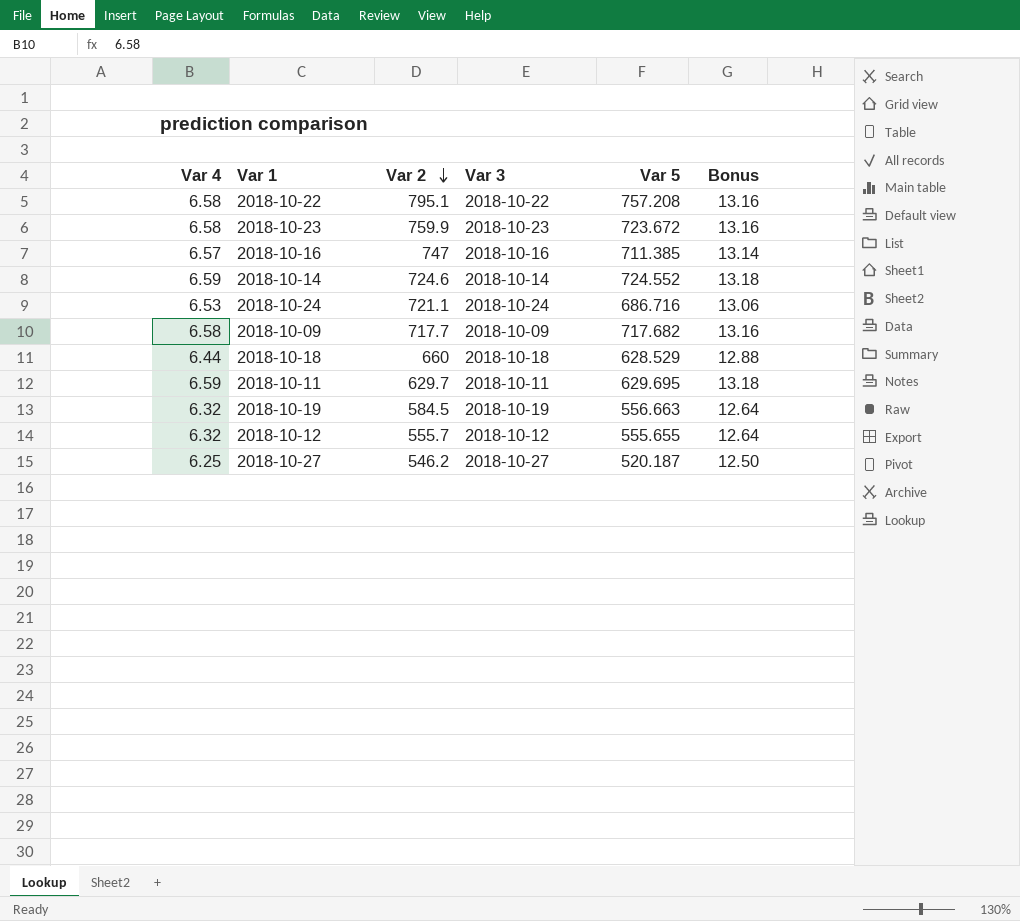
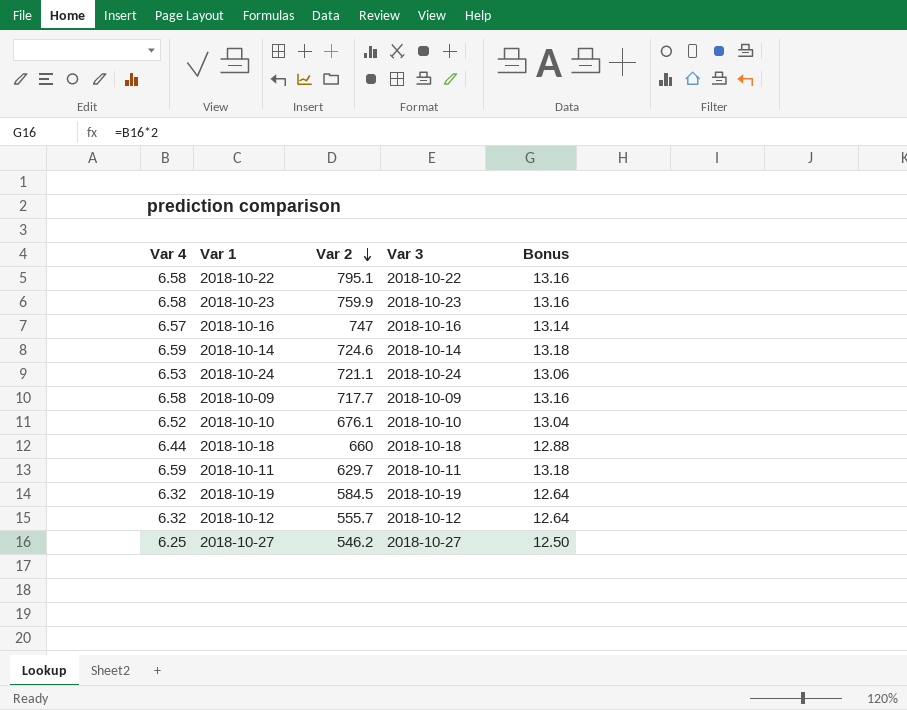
column Var 5 | position: 5 -> none
row 2018-10-10: none -> 6.52 | 676.1 | 2018-10-10 | 13.04

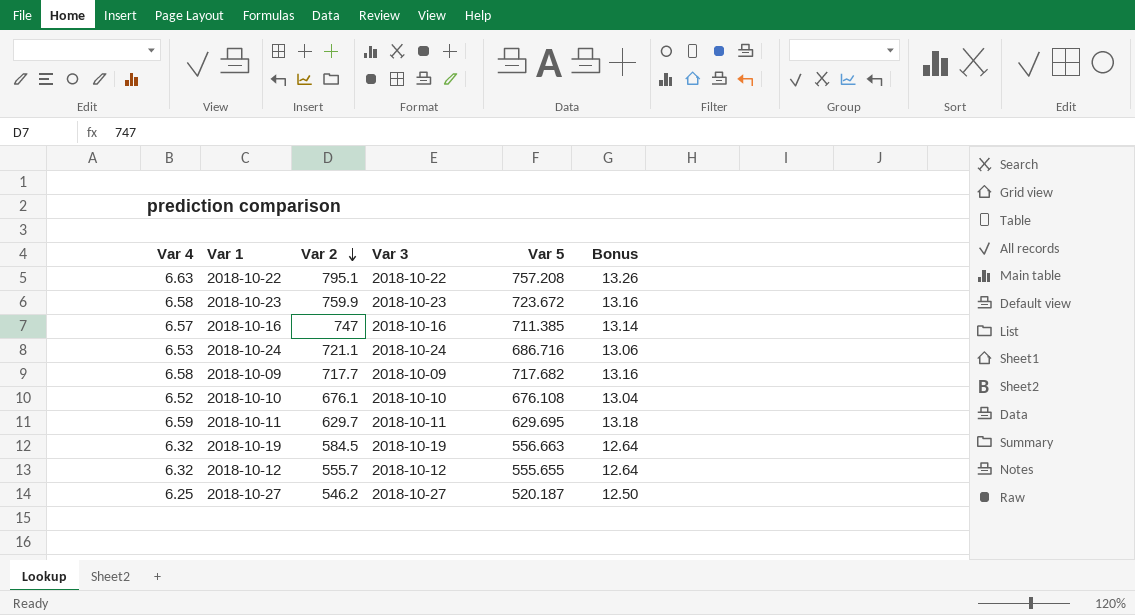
column Var 5 | position: none -> 5
row 2018-10-14: 6.59 | 724.6 | 2018-10-14 | 13.18 -> none
row 2018-10-18: 6.44 | 660 | 2018-10-18 | 12.88 -> none
2018-10-22 | Var 4: 6.58 -> 6.63
2018-10-22 | Bonus: 13.16 -> 13.26

